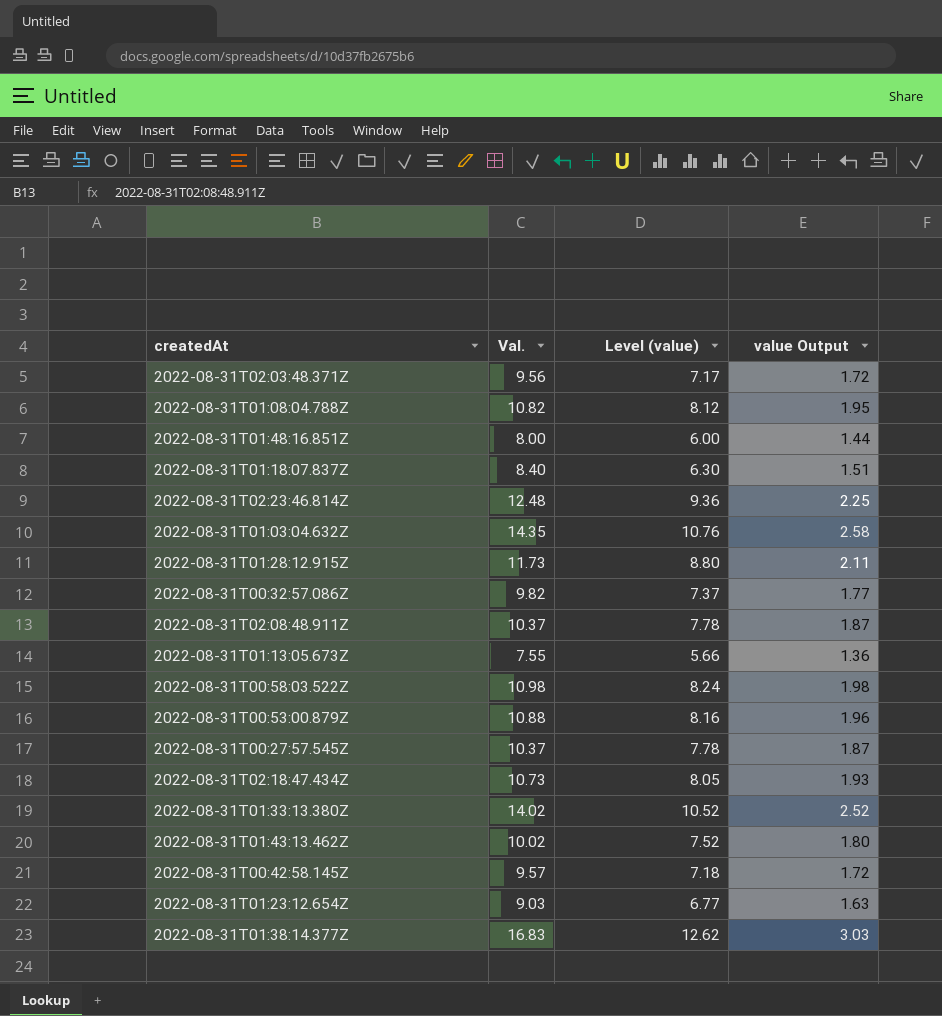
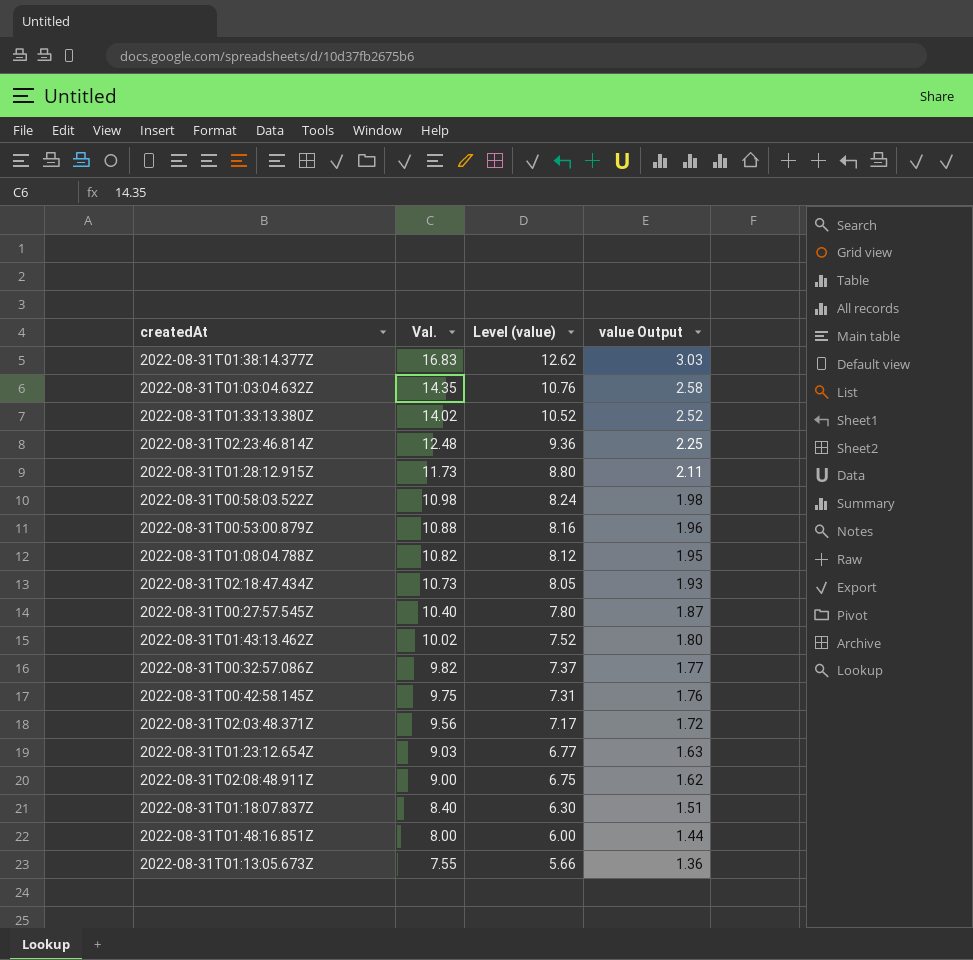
row order: none -> Val. descending
2022-08-31T00:27:57.545Z | Val.: 10.37 -> 10.40
2022-08-31T00:27:57.545Z | Level (value): 7.78 -> 7.80
2022-08-31T00:42:58.145Z | Val.: 9.57 -> 9.75
2022-08-31T00:42:58.145Z | Level (value): 7.18 -> 7.31
2022-08-31T00:42:58.145Z | value Output: 1.72 -> 1.76
2022-08-31T02:08:48.911Z | Val.: 10.37 -> 9.00
2022-08-31T02:08:48.911Z | Level (value): 7.78 -> 6.75
2022-08-31T02:08:48.911Z | value Output: 1.87 -> 1.62

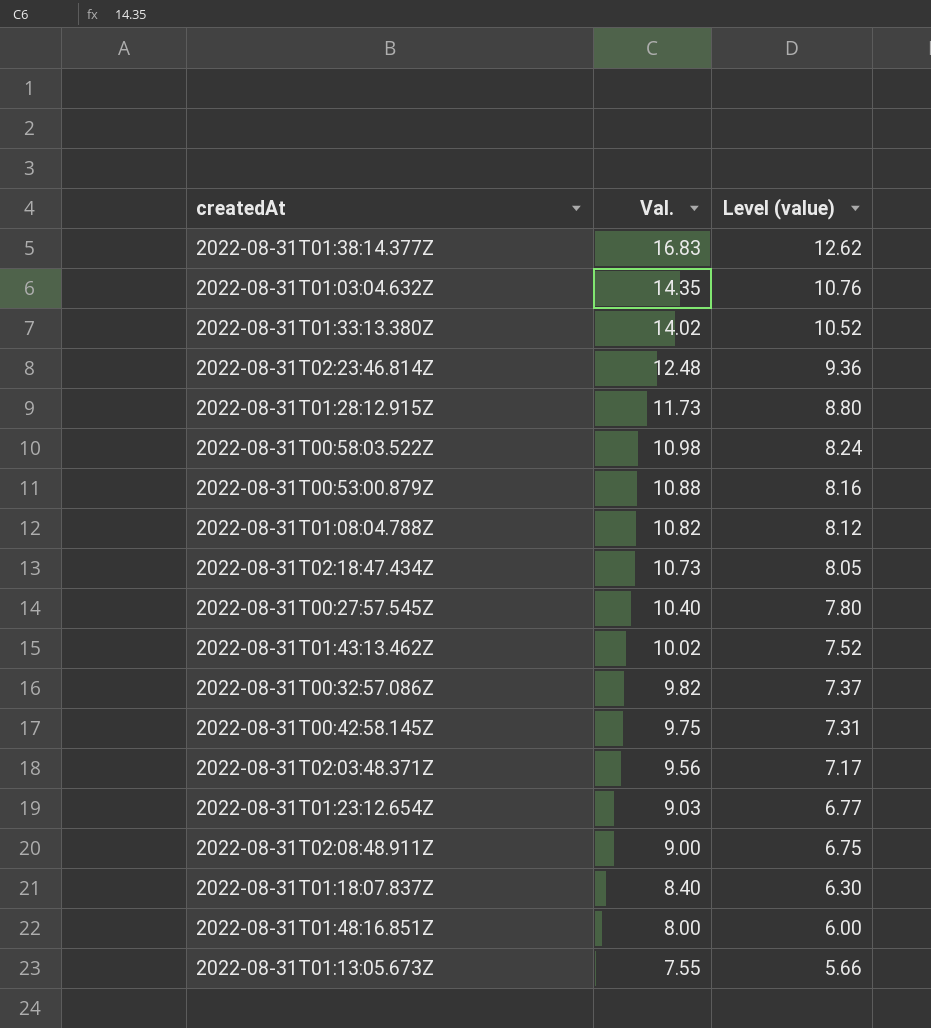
column value Output | formula: [Val.] * 0.18 -> none

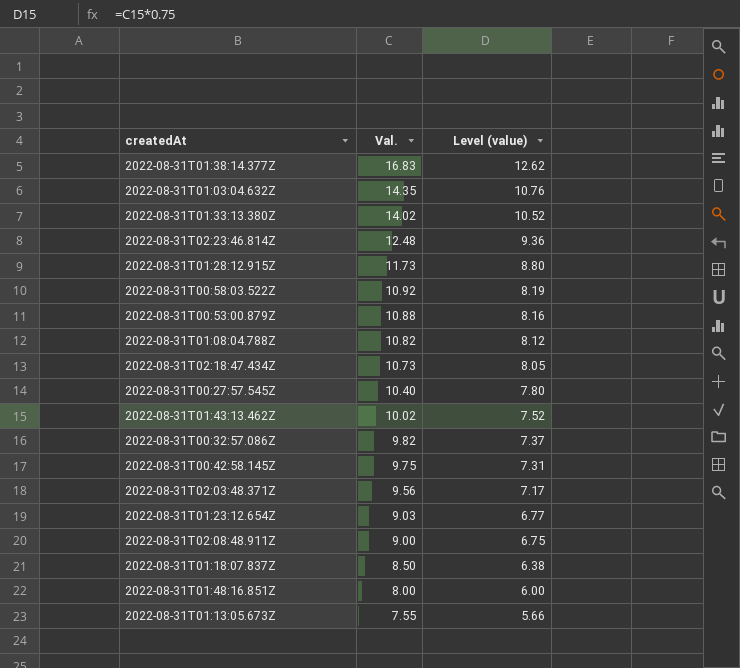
2022-08-31T00:58:03.522Z | Val.: 10.98 -> 10.92
2022-08-31T00:58:03.522Z | Level (value): 8.24 -> 8.19
2022-08-31T01:18:07.837Z | Val.: 8.40 -> 8.50
2022-08-31T01:18:07.837Z | Level (value): 6.30 -> 6.38

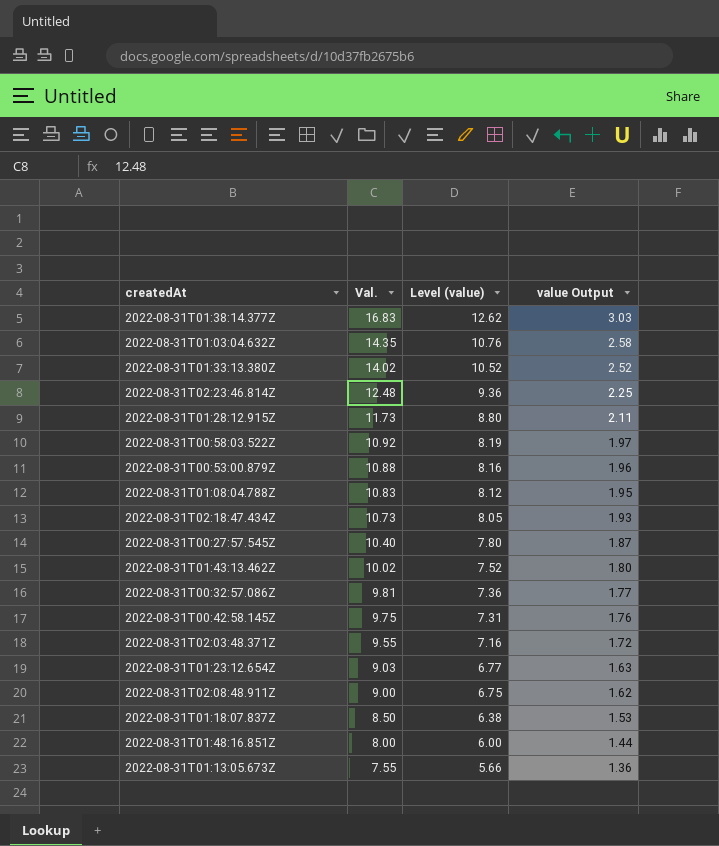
column value Output | formula: none -> [Val.] * 0.18
2022-08-31T01:08:04.788Z | Val.: 10.82 -> 10.83
2022-08-31T00:32:57.086Z | Val.: 9.82 -> 9.81
2022-08-31T00:32:57.086Z | Level (value): 7.37 -> 7.36
2022-08-31T02:03:48.371Z | Val.: 9.56 -> 9.55
2022-08-31T02:03:48.371Z | Level (value): 7.17 -> 7.16

